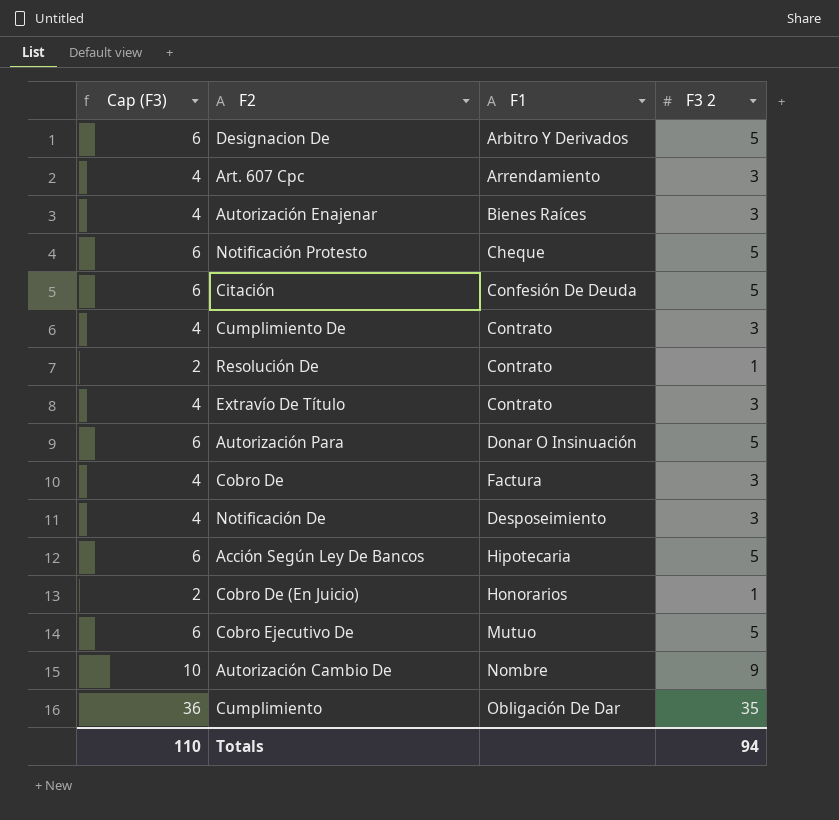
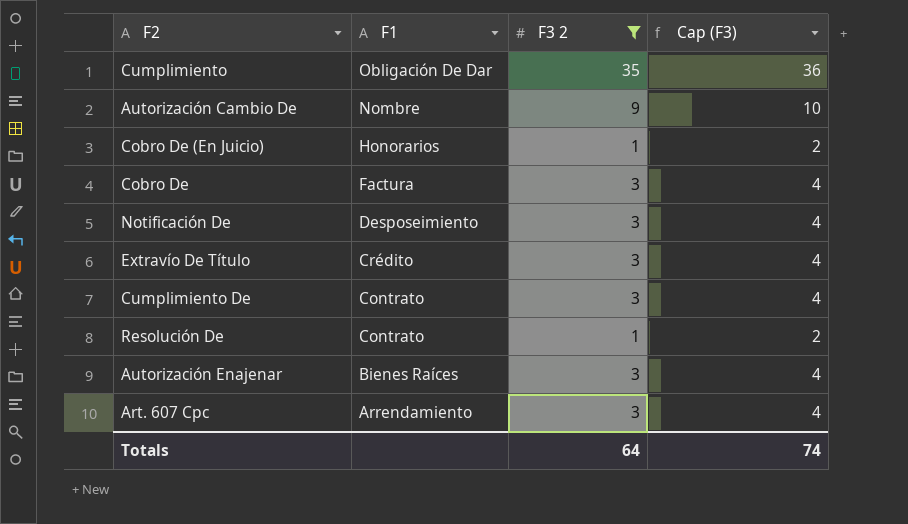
filter: none -> F3 2 != 5
row order: none -> F1 descending
column Cap (F3) | position: 1 -> 4
Extravío De Título | F1: Contrato -> Crédito
Totals | F3 2: 94 -> 64
Totals | Cap (F3): 110 -> 74

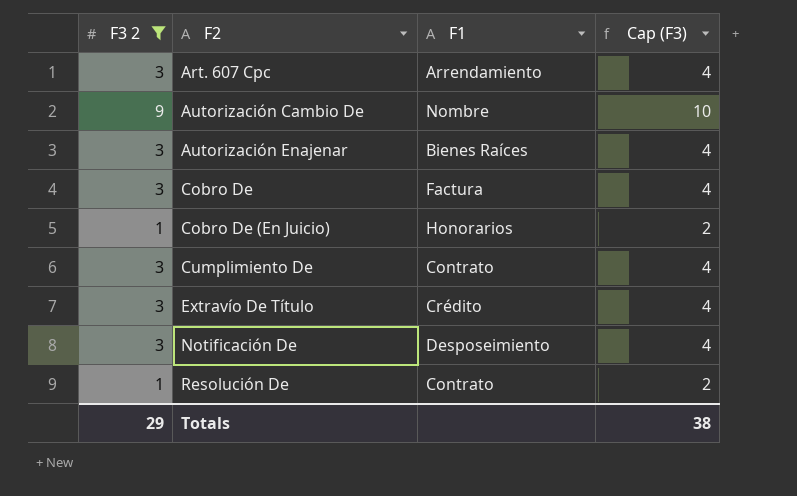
row order: F1 descending -> F2 ascending
column F3 2 | position: 3 -> 1
row Cumplimiento: Obligación De Dar | 35 | 36 -> none
Totals | F3 2: 64 -> 29
Totals | Cap (F3): 74 -> 38

